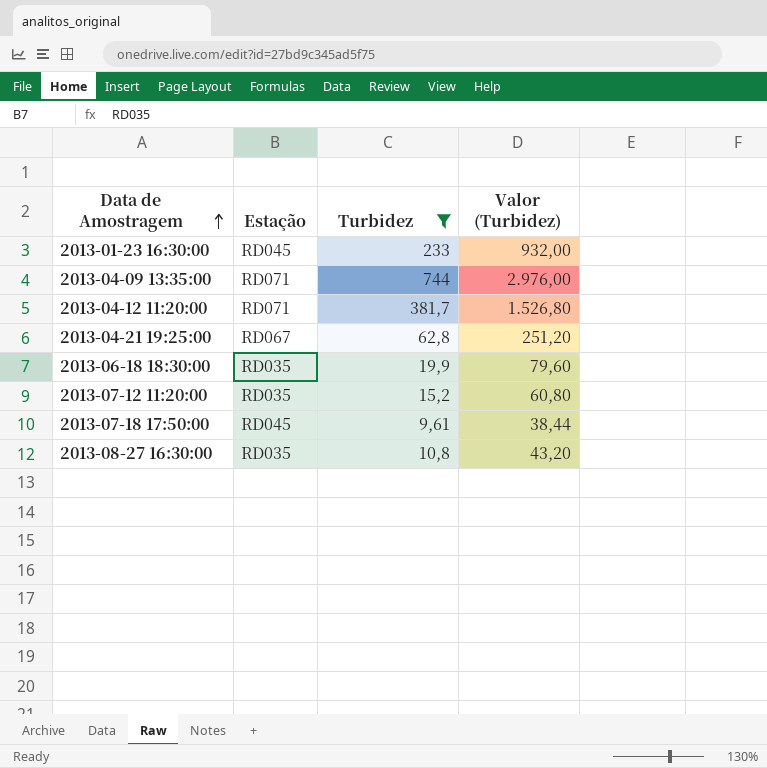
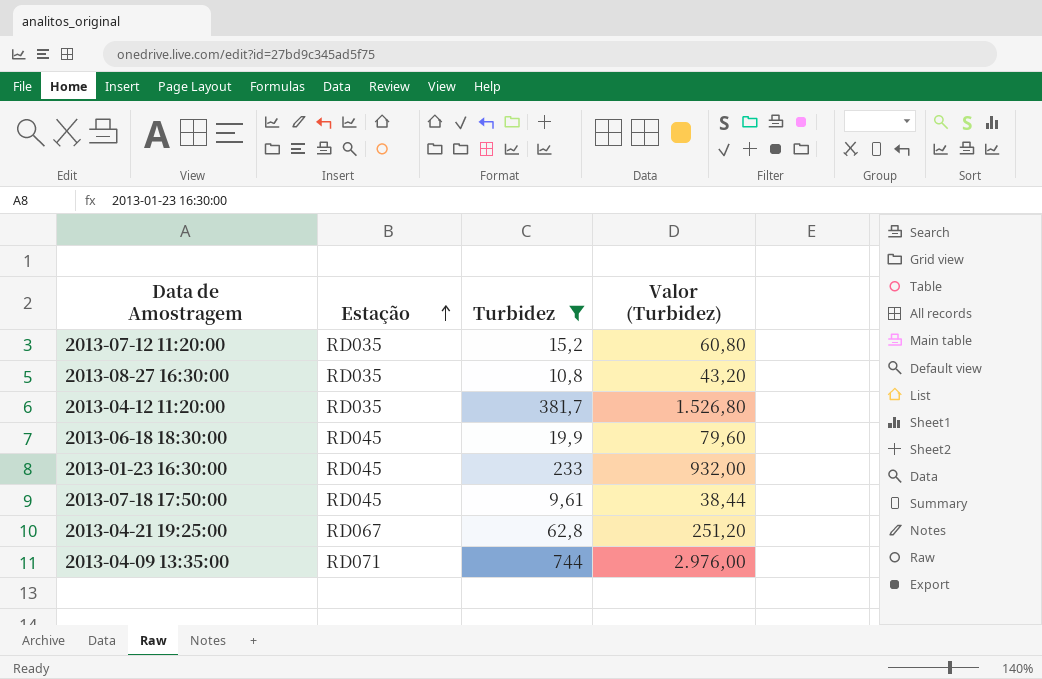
row order: Data de Amostragem ascending -> Estação ascending
2013-04-12 11:20:00 | Estação: RD071 -> RD035
2013-06-18 18:30:00 | Estação: RD035 -> RD045

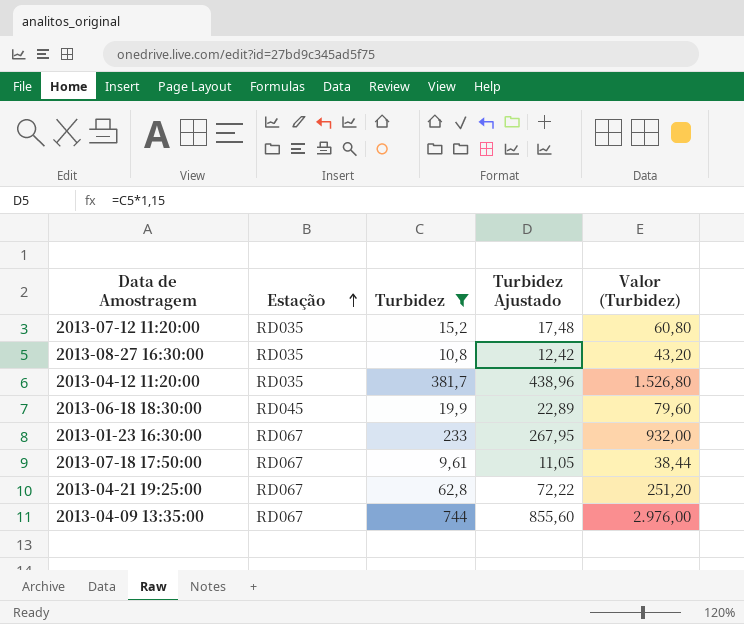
column Turbidez Ajustado | formula: none -> [Turbidez] * 1,15
2013-01-23 16:30:00 | Estação: RD045 -> RD067
2013-07-18 17:50:00 | Estação: RD045 -> RD067
2013-04-09 13:35:00 | Estação: RD071 -> RD067

